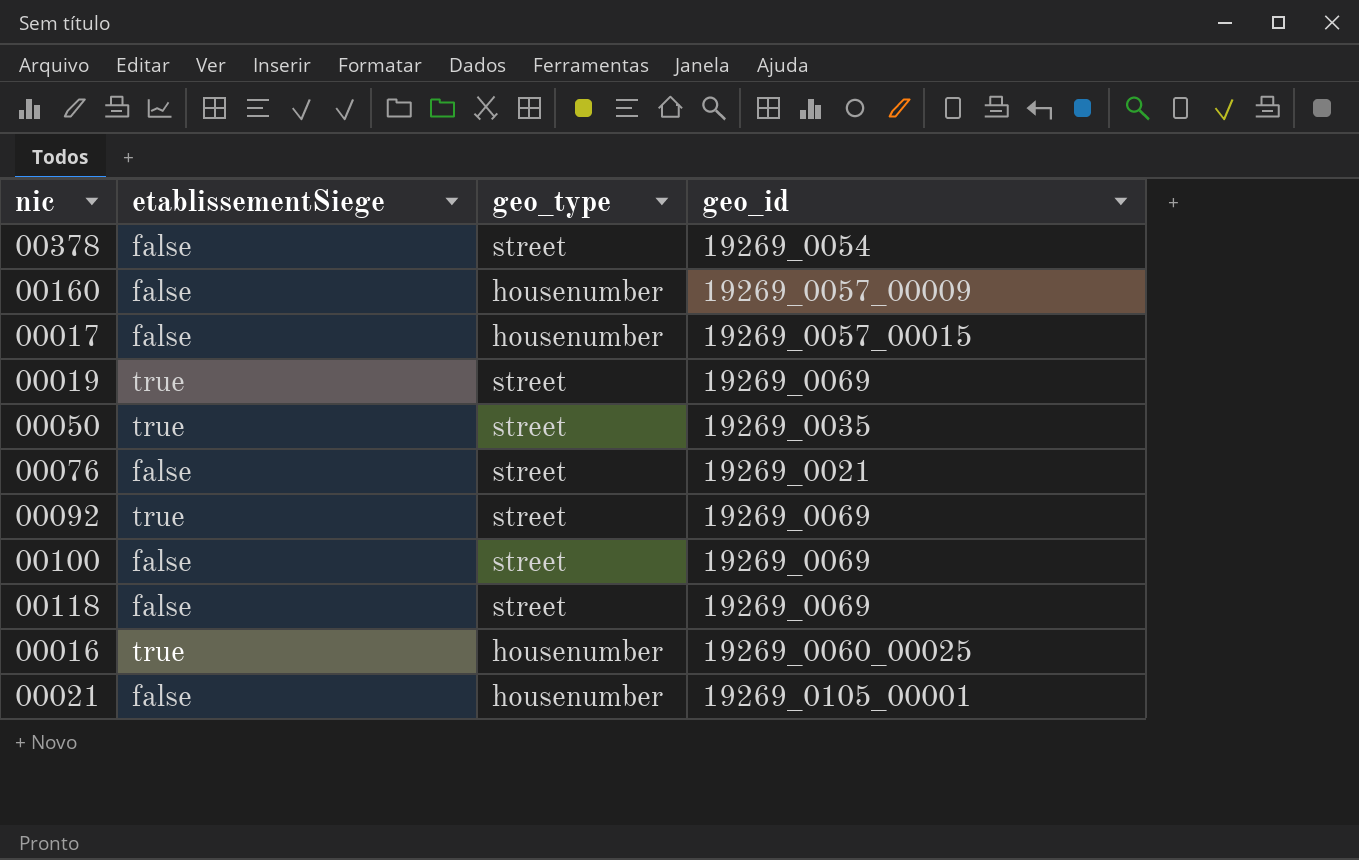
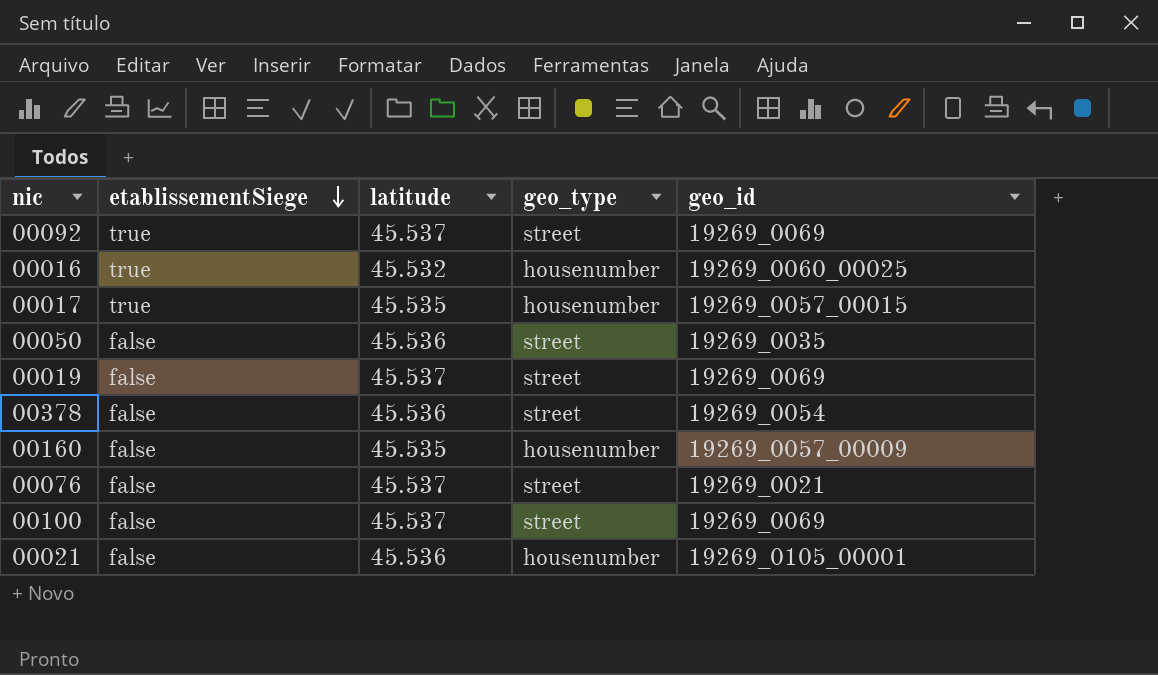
row order: none -> etablissementSiege descending
column latitude | position: none -> 3
row 00118: false | street | 19269_0069 -> none
00017 | etablissementSiege: false -> true
00050 | etablissementSiege: true -> false
00019 | etablissementSiege: true -> false

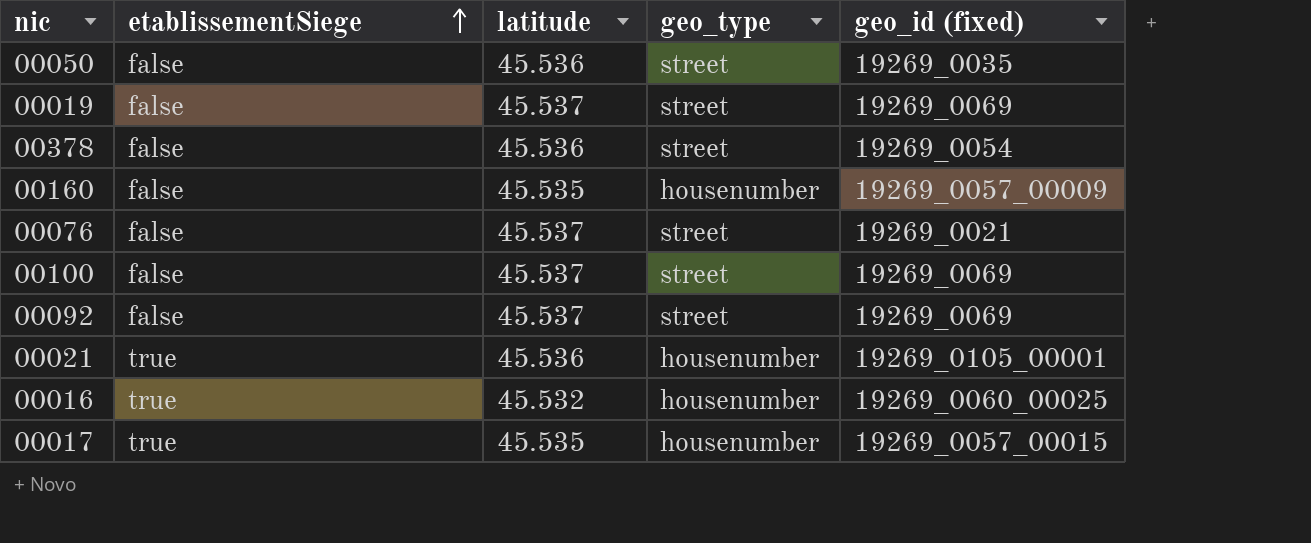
row order: etablissementSiege descending -> etablissementSiege ascending
column name: geo_id -> geo_id (fixed)
00092 | etablissementSiege: true -> false
00021 | etablissementSiege: false -> true

